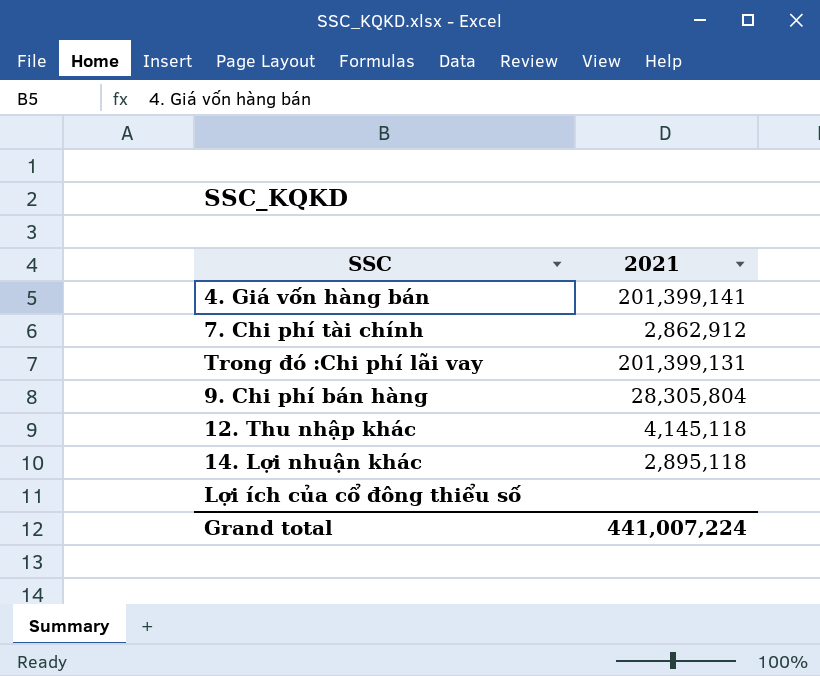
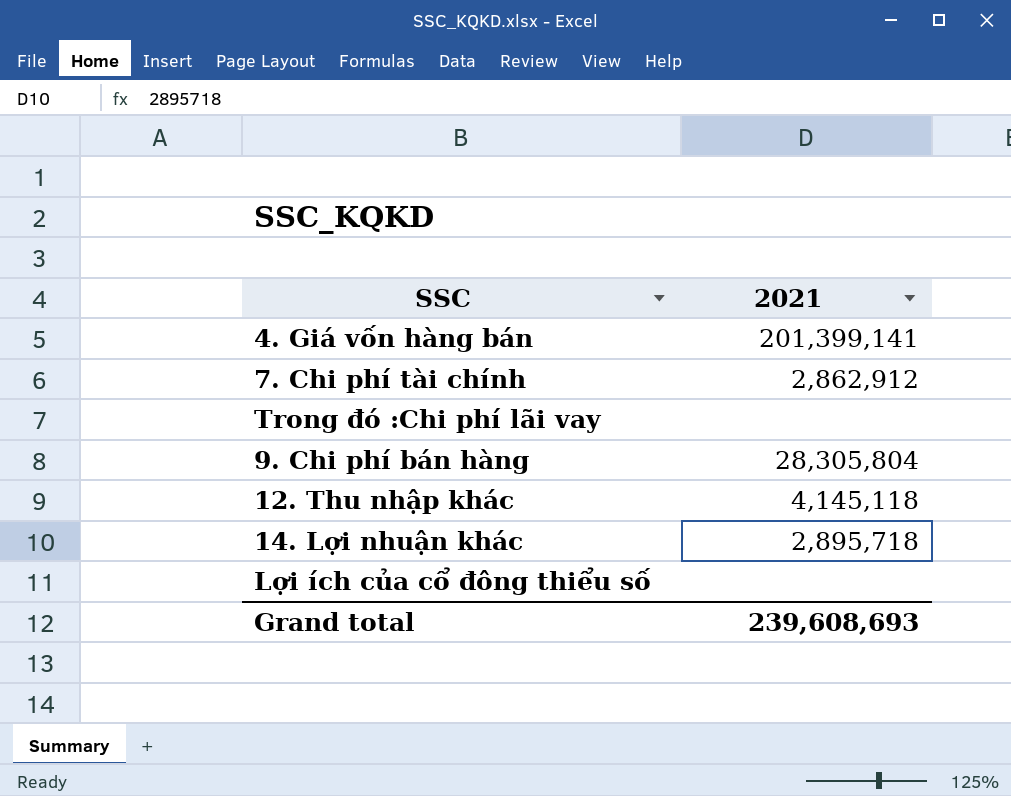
Trong đó :Chi phí lãi vay | 2021: 201,399,131 -> none
14. Lợi nhuận khác | 2021: 2,895,118 -> 2,895,718
Grand total | 2021: 441,007,224 -> 239,608,693

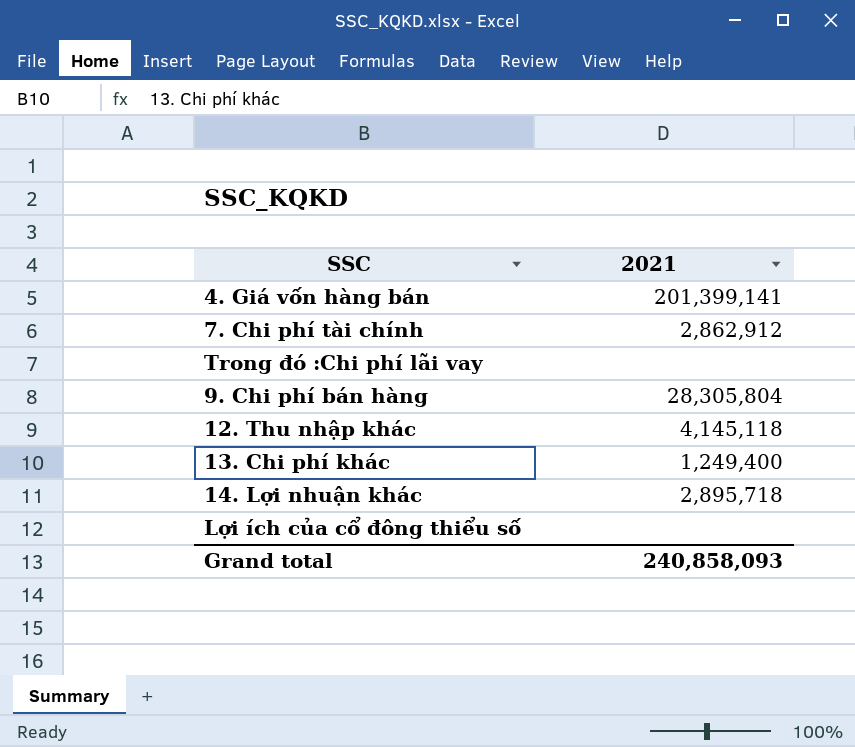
row 13. Chi phí khác: none -> 1,249,400
Grand total | 2021: 239,608,693 -> 240,858,093

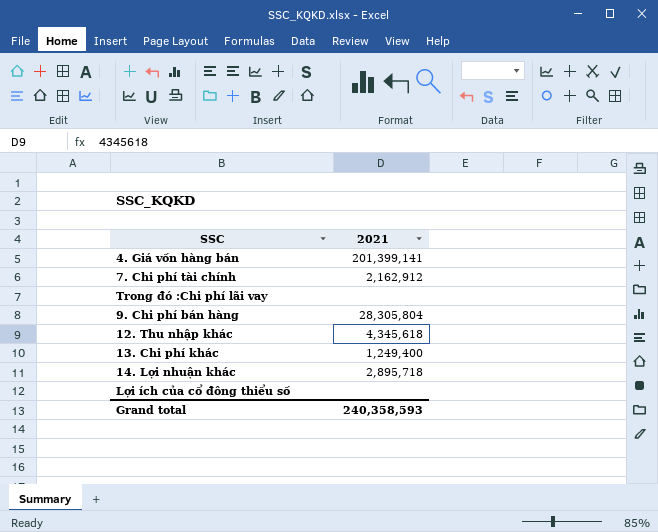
7. Chi phí tài chính | 2021: 2,862,912 -> 2,162,912
12. Thu nhập khác | 2021: 4,145,118 -> 4,345,618
Grand total | 2021: 240,858,093 -> 240,358,593

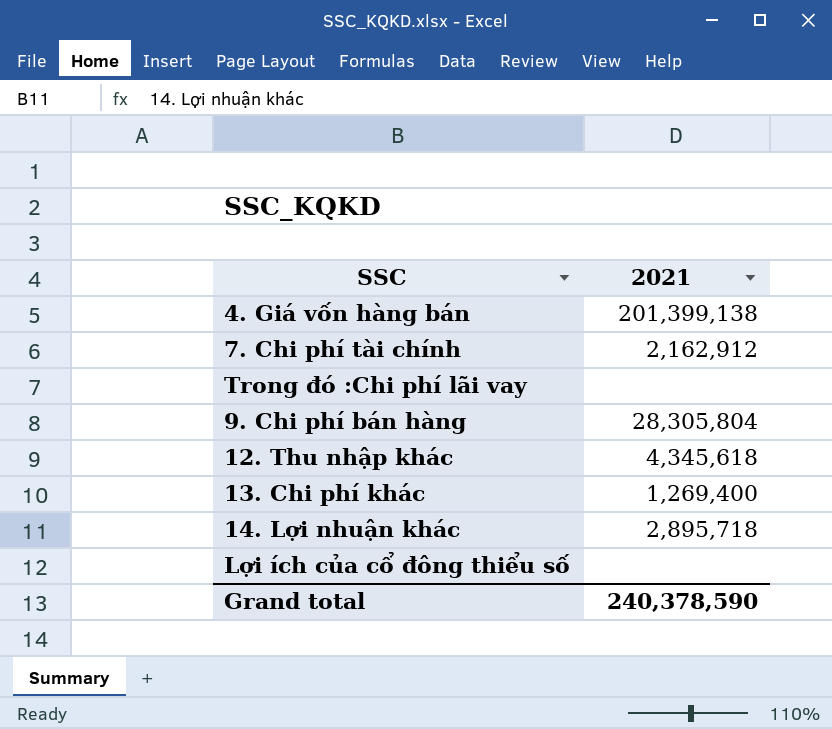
4. Giá vốn hàng bán | 2021: 201,399,141 -> 201,399,138
13. Chi phí khác | 2021: 1,249,400 -> 1,269,400
Grand total | 2021: 240,358,593 -> 240,378,590

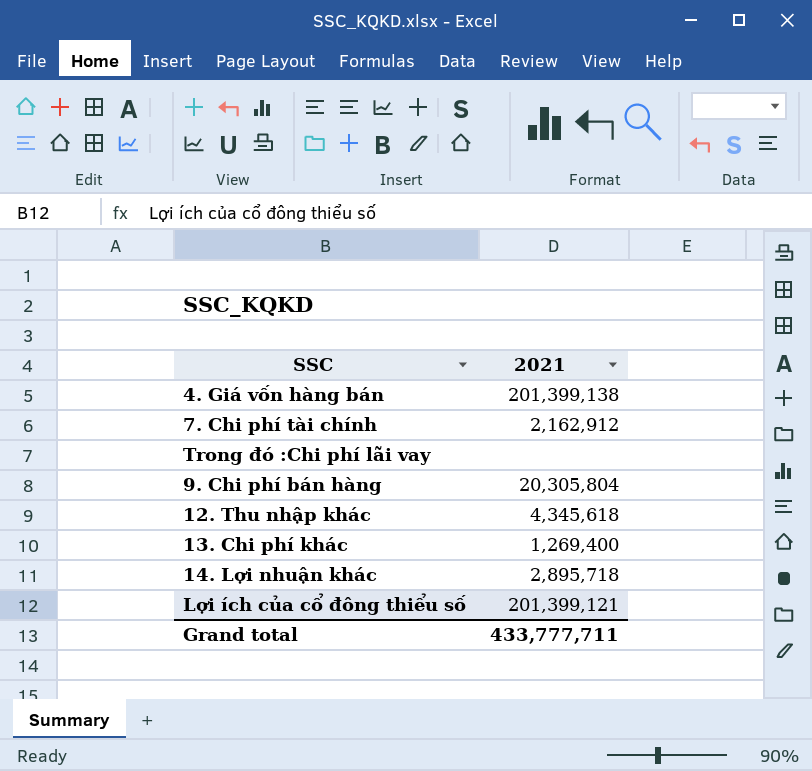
9. Chi phí bán hàng | 2021: 28,305,804 -> 20,305,804
Lợi ích của cổ đông thiểu số | 2021: none -> 201,399,121
Grand total | 2021: 240,378,590 -> 433,777,711

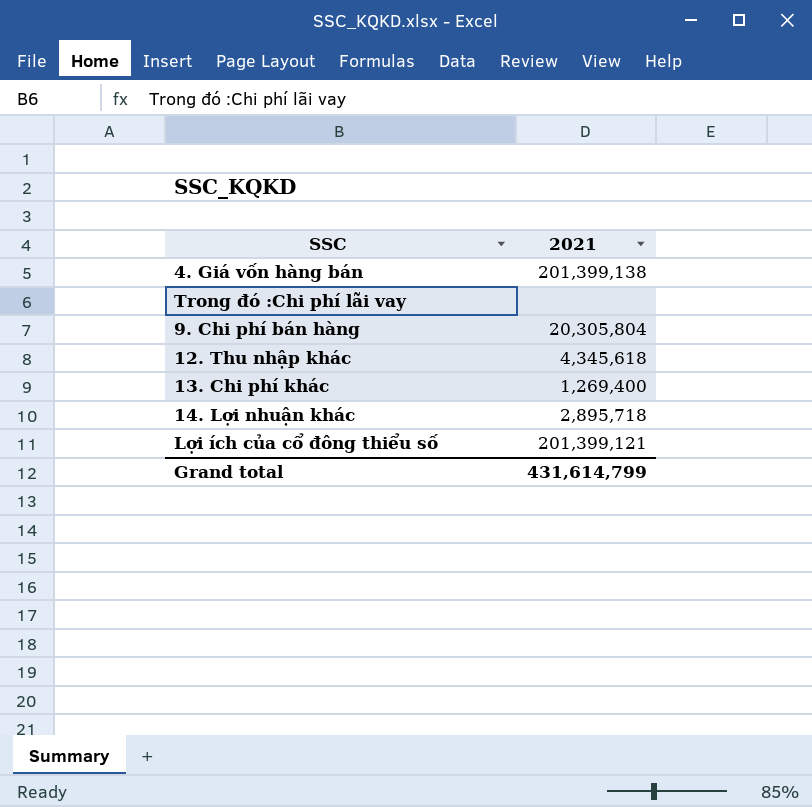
row 7. Chi phí tài chính: 2,162,912 -> none
Grand total | 2021: 433,777,711 -> 431,614,799

